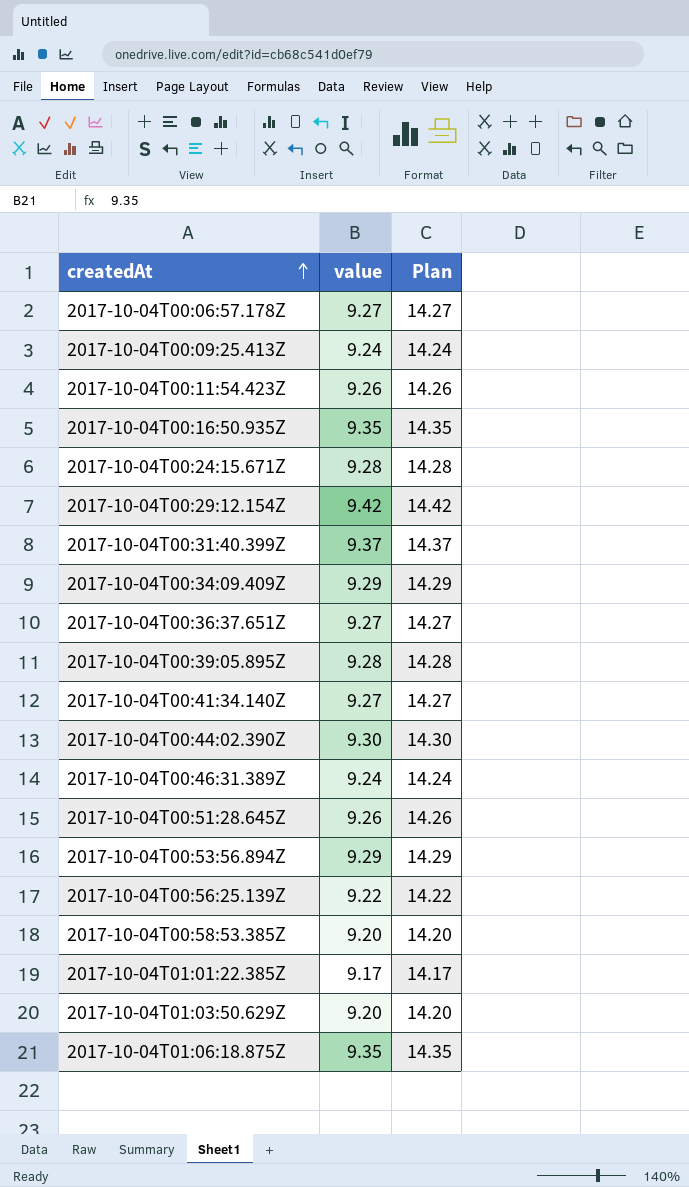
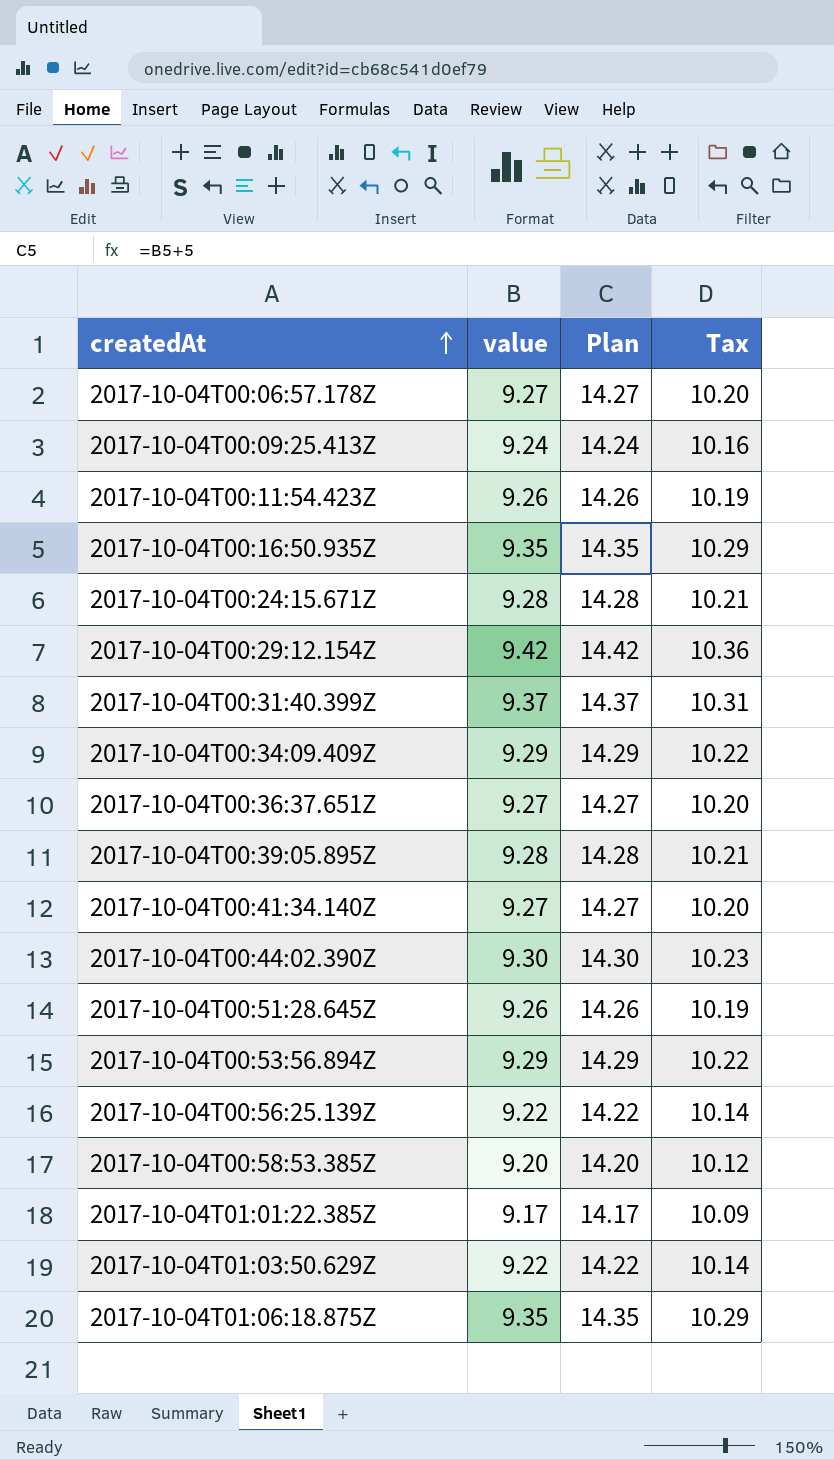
column Tax | formula: none -> [value] * 1.1
row 2017-10-04T00:46:31.389Z: 9.24 | 14.24 -> none
2017-10-04T01:03:50.629Z | value: 9.20 -> 9.22
2017-10-04T01:03:50.629Z | Plan: 14.20 -> 14.22

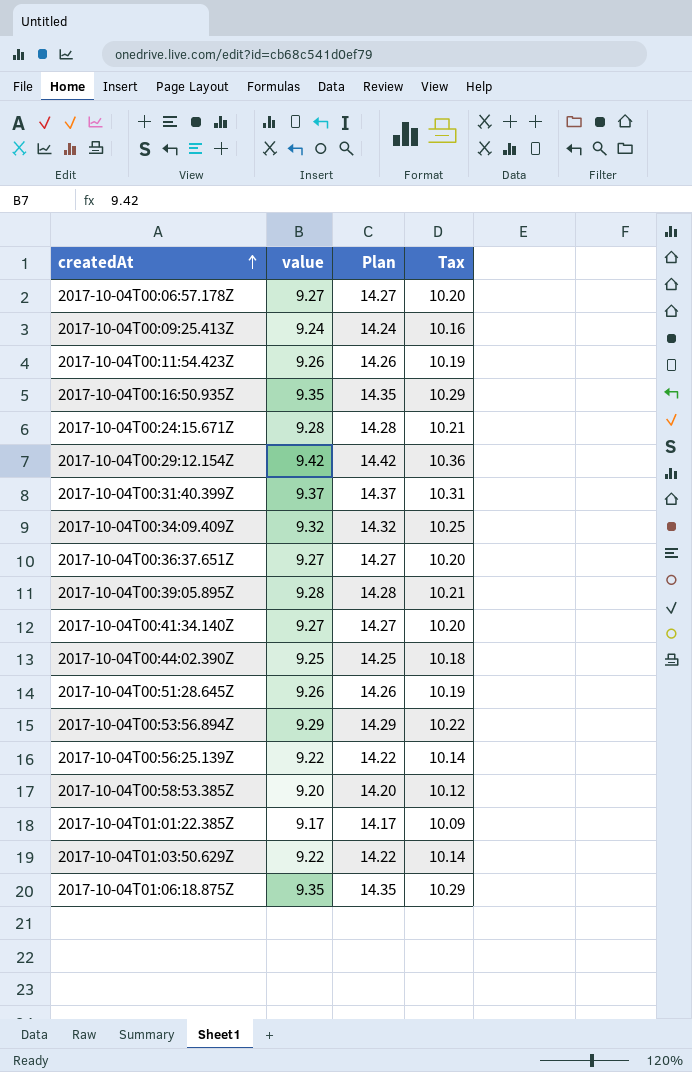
2017-10-04T00:34:09.409Z | value: 9.29 -> 9.32
2017-10-04T00:34:09.409Z | Plan: 14.29 -> 14.32
2017-10-04T00:34:09.409Z | Tax: 10.22 -> 10.25
2017-10-04T00:44:02.390Z | value: 9.30 -> 9.25
2017-10-04T00:44:02.390Z | Plan: 14.30 -> 14.25
2017-10-04T00:44:02.390Z | Tax: 10.23 -> 10.18

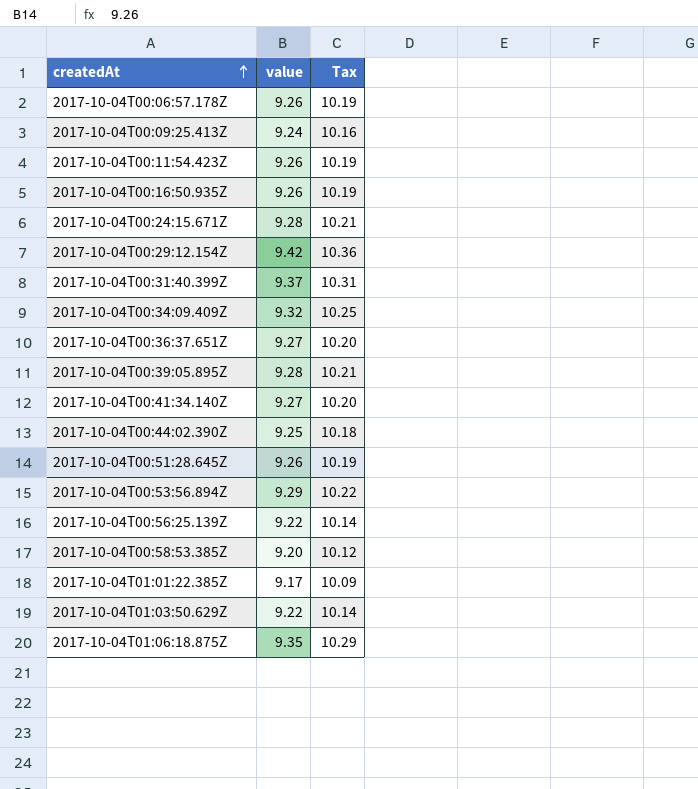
column Plan | formula: [value] + 5 -> none
2017-10-04T00:06:57.178Z | value: 9.27 -> 9.26
2017-10-04T00:06:57.178Z | Tax: 10.20 -> 10.19
2017-10-04T00:16:50.935Z | value: 9.35 -> 9.26
2017-10-04T00:16:50.935Z | Tax: 10.29 -> 10.19

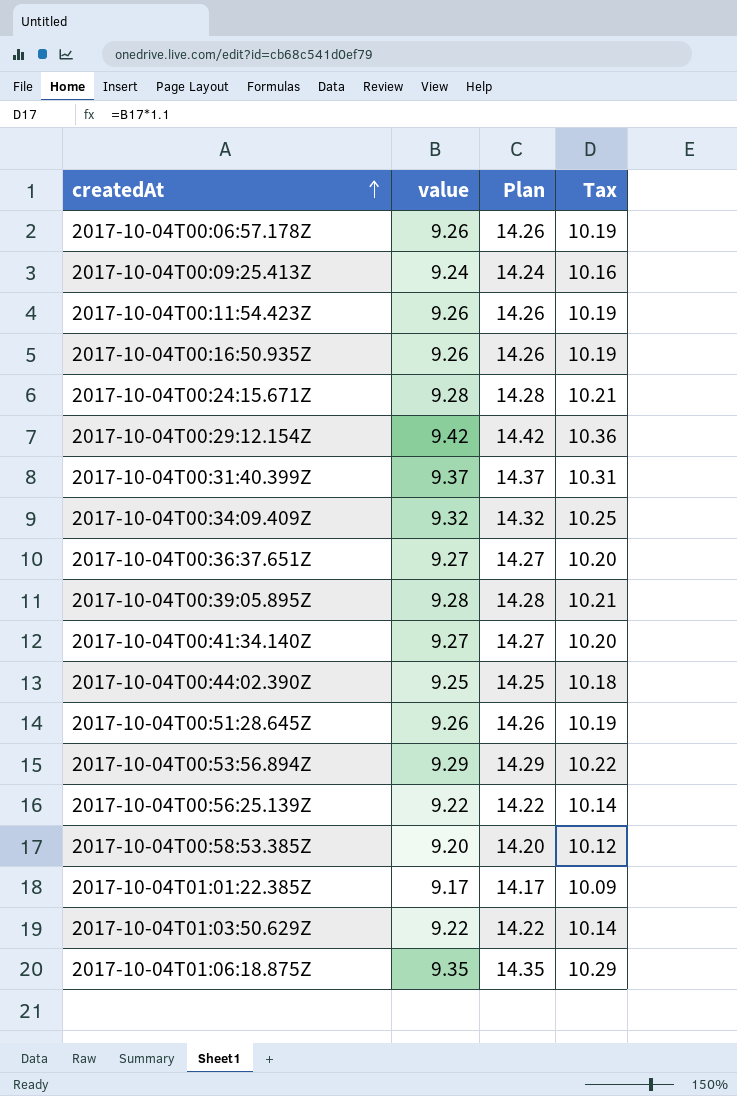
column Plan | formula: none -> [value] + 5

